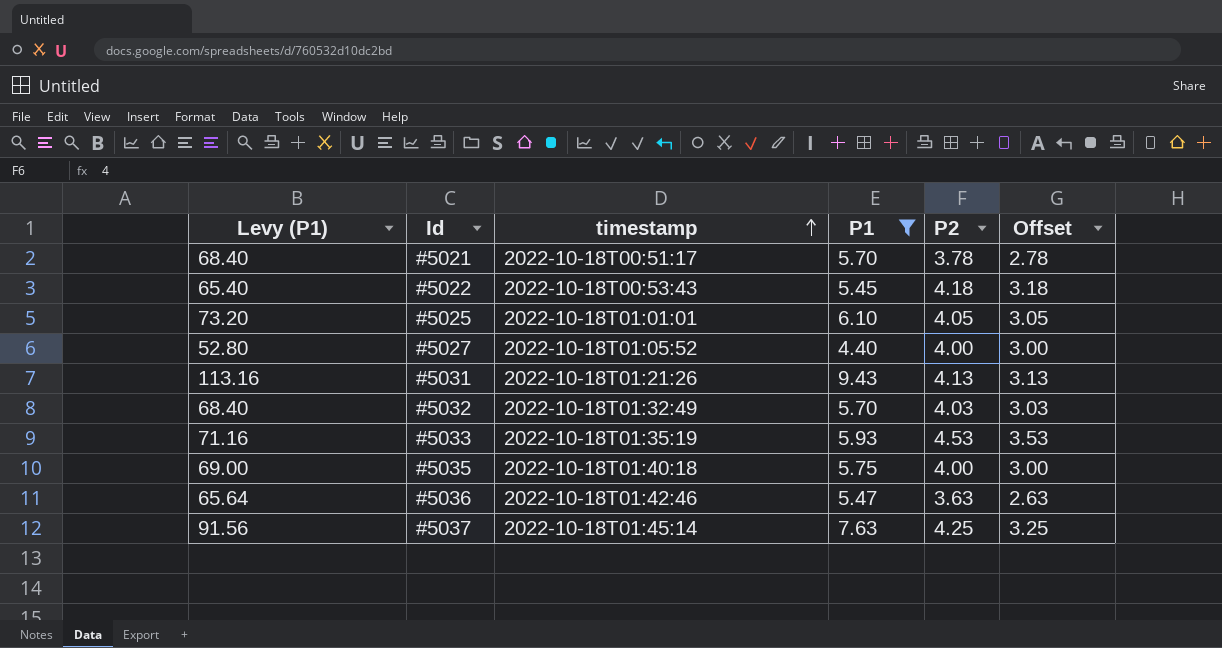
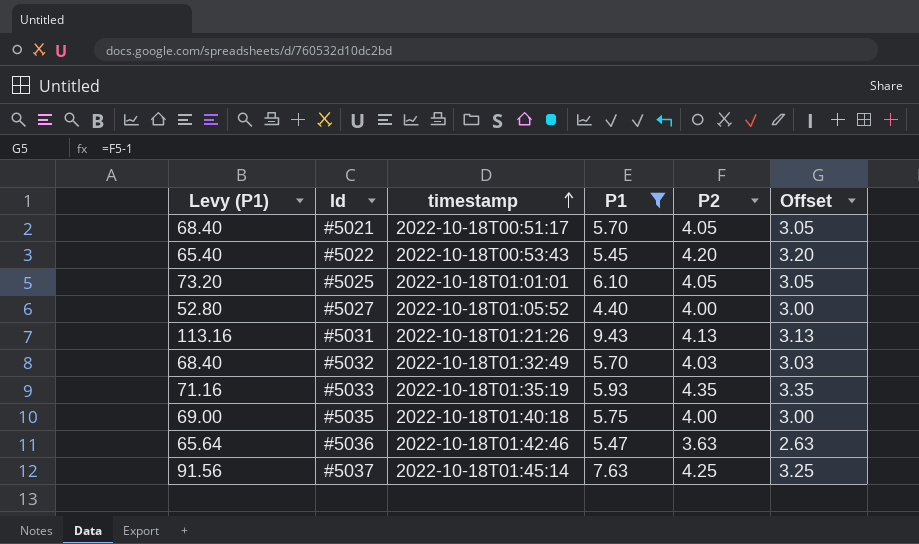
#5021 | P2: 3.78 -> 4.05
#5021 | Offset: 2.78 -> 3.05
#5022 | P2: 4.18 -> 4.20
#5022 | Offset: 3.18 -> 3.20
#5033 | P2: 4.53 -> 4.35
#5033 | Offset: 3.53 -> 3.35

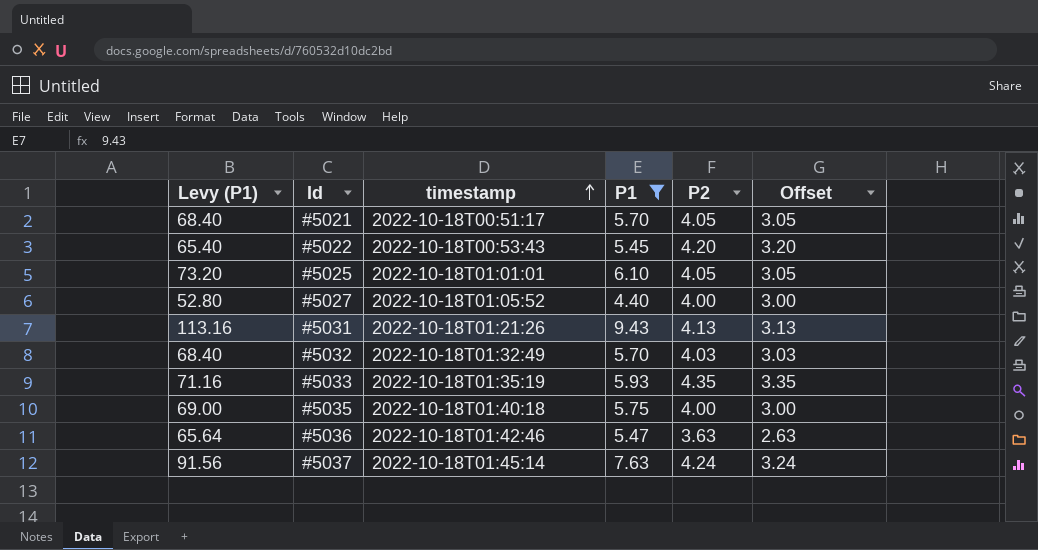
#5037 | P2: 4.25 -> 4.24
#5037 | Offset: 3.25 -> 3.24

